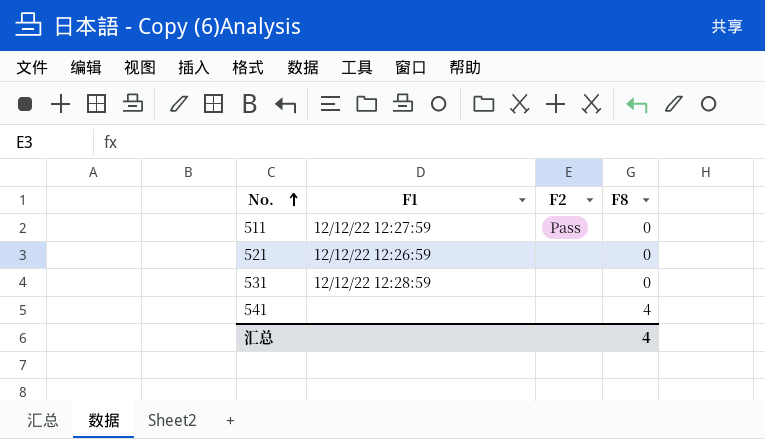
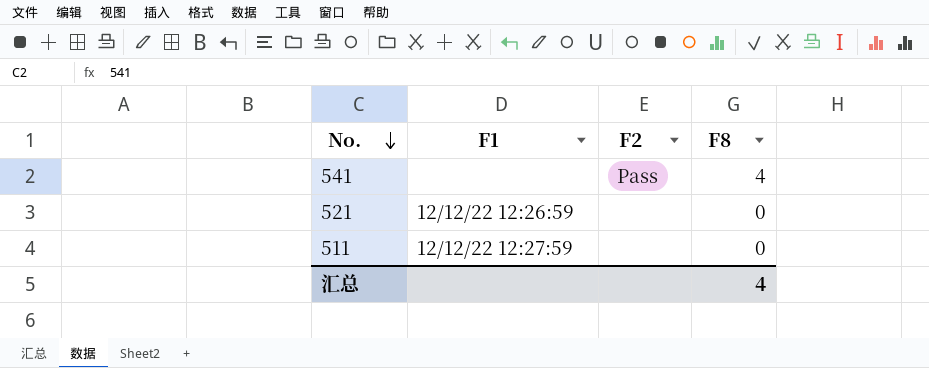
row order: No. ascending -> No. descending
row 531: 12/12/22 12:28:59 | none | 0 -> none
541 | F2: none -> Pass
511 | F2: Pass -> none

